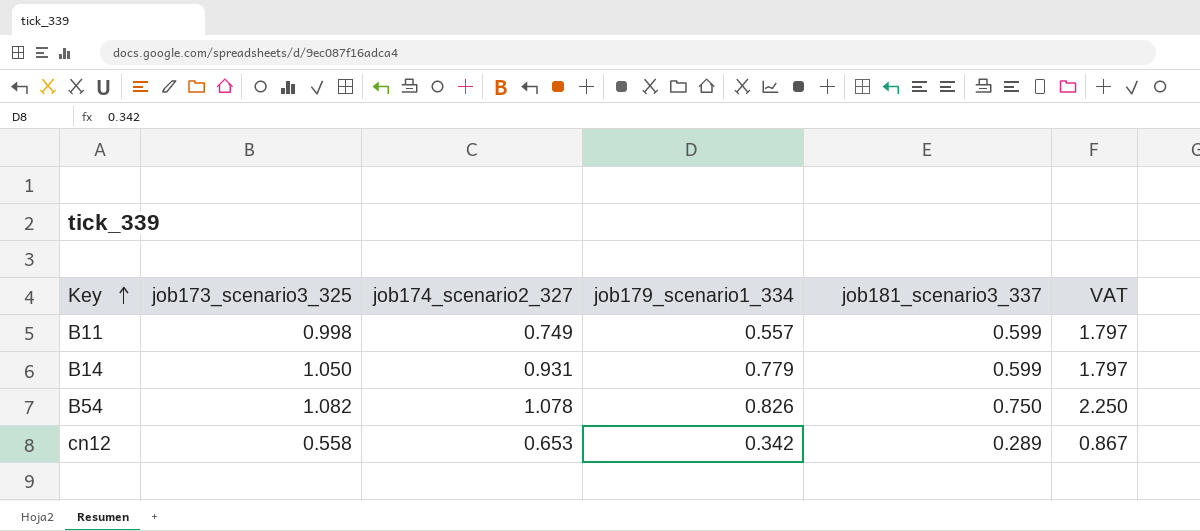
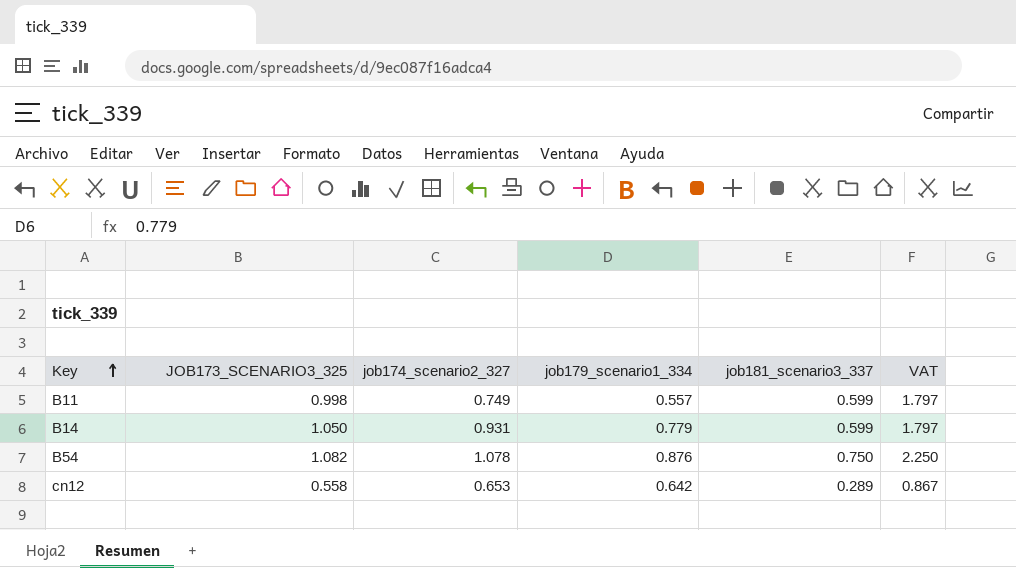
column name: job173_scenario3_325 -> JOB173_SCENARIO3_325
B54 | job179_scenario1_334: 0.826 -> 0.876
cn12 | job179_scenario1_334: 0.342 -> 0.642

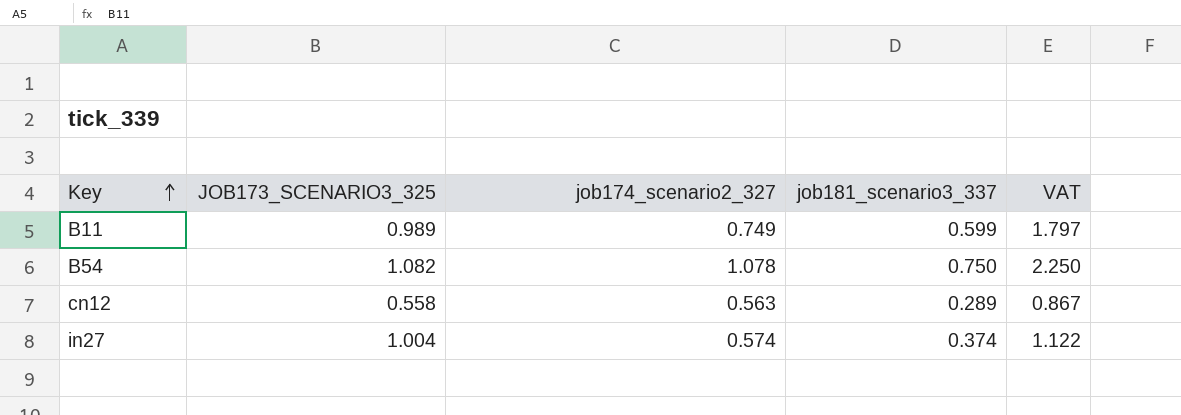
column job179_scenario1_334 | position: 4 -> none
row B14: 1.050 | 0.931 | 0.779 | 0.599 | 1.797 -> none
B11 | JOB173_SCENARIO3_325: 0.998 -> 0.989
cn12 | job174_scenario2_327: 0.653 -> 0.563
row in27: none -> 1.004 | 0.574 | 0.374 | 1.122

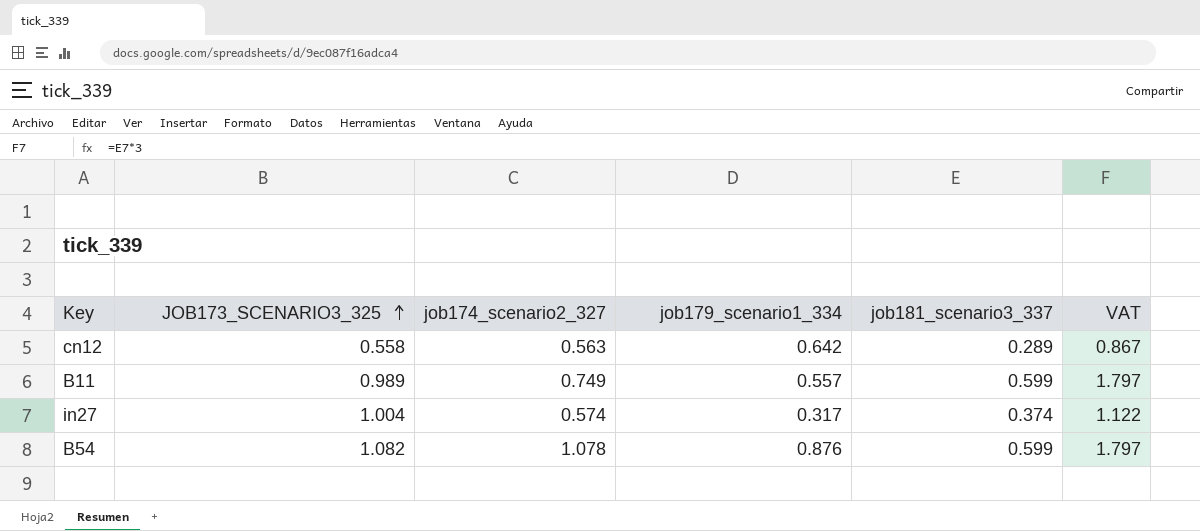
row order: Key ascending -> JOB173_SCENARIO3_325 ascending
column job179_scenario1_334 | position: none -> 4
B54 | job181_scenario3_337: 0.750 -> 0.599
B54 | VAT: 2.250 -> 1.797

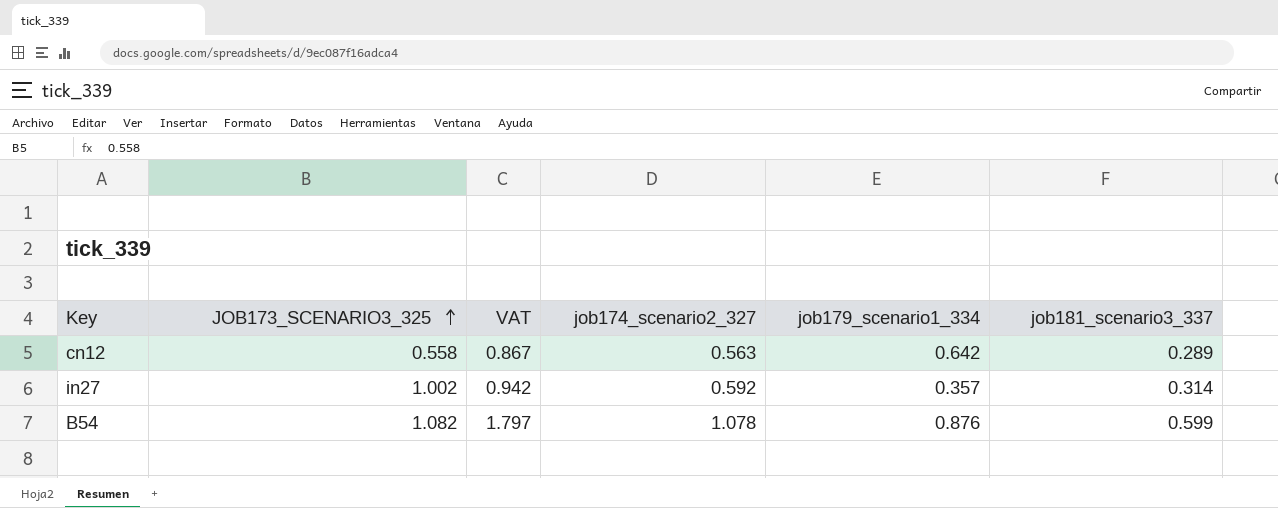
column VAT | position: 6 -> 3
row B11: 0.989 | 0.749 | 0.557 | 0.599 | 1.797 -> none
in27 | JOB173_SCENARIO3_325: 1.004 -> 1.002
in27 | VAT: 1.122 -> 0.942
in27 | job174_scenario2_327: 0.574 -> 0.592
in27 | job179_scenario1_334: 0.317 -> 0.357
in27 | job181_scenario3_337: 0.374 -> 0.314

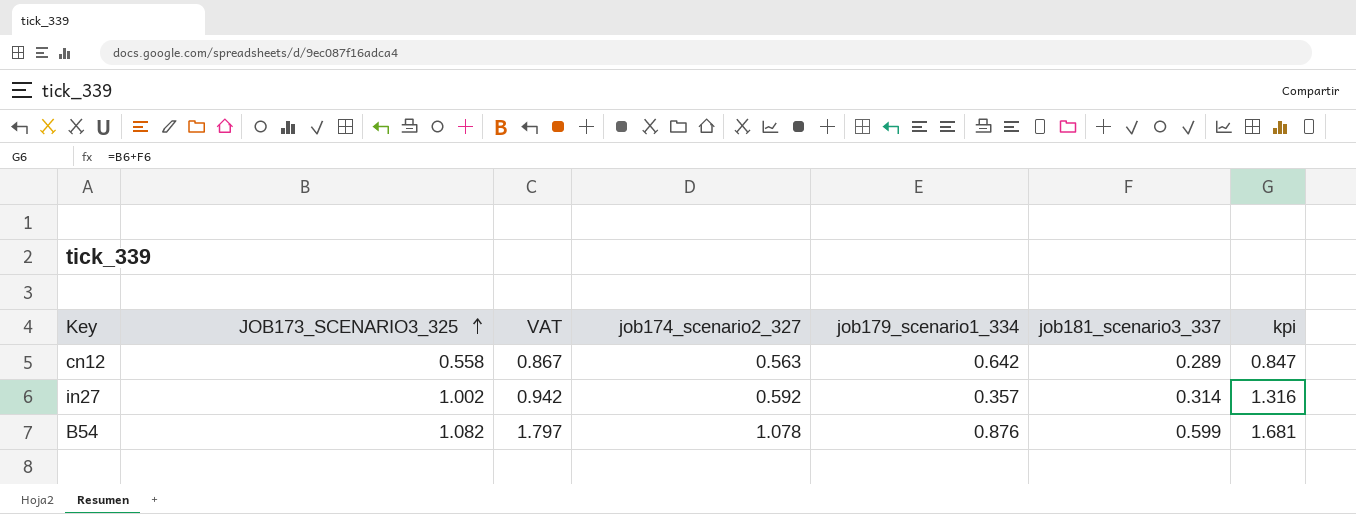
column kpi | formula: none -> [JOB173_SCENARIO3_325] + [job181_scenario3_337]

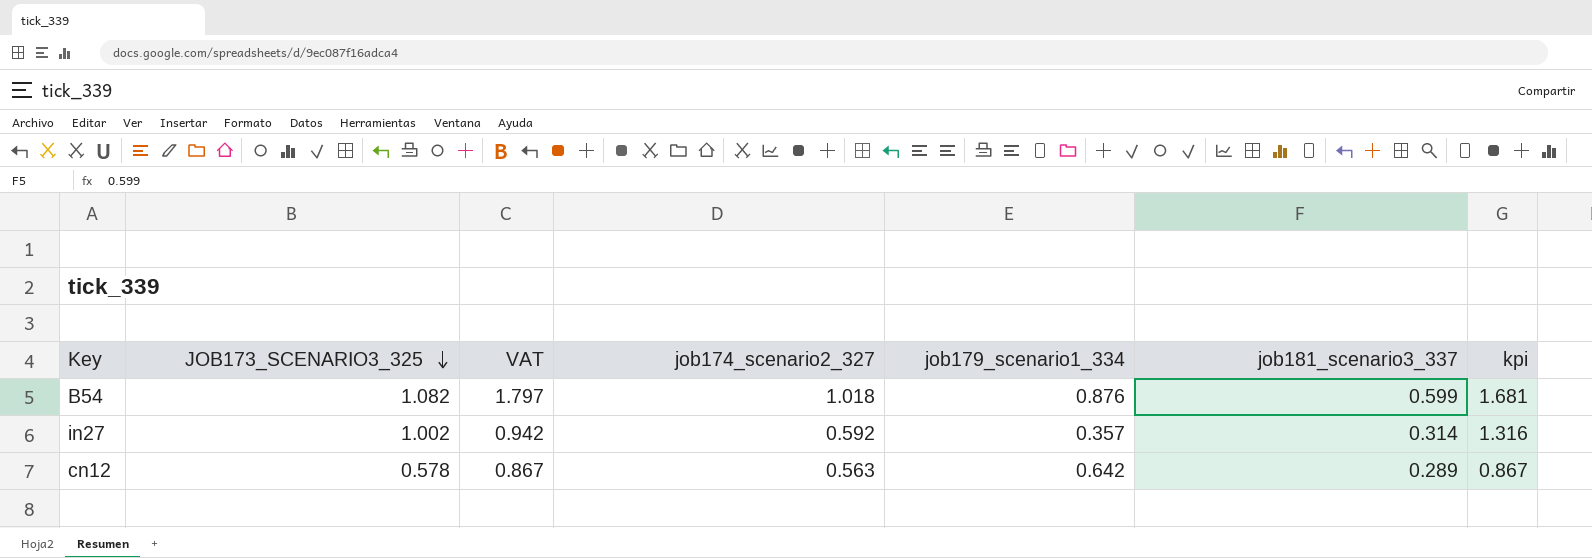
row order: JOB173_SCENARIO3_325 ascending -> JOB173_SCENARIO3_325 descending
B54 | job174_scenario2_327: 1.078 -> 1.018
cn12 | JOB173_SCENARIO3_325: 0.558 -> 0.578
cn12 | kpi: 0.847 -> 0.867

